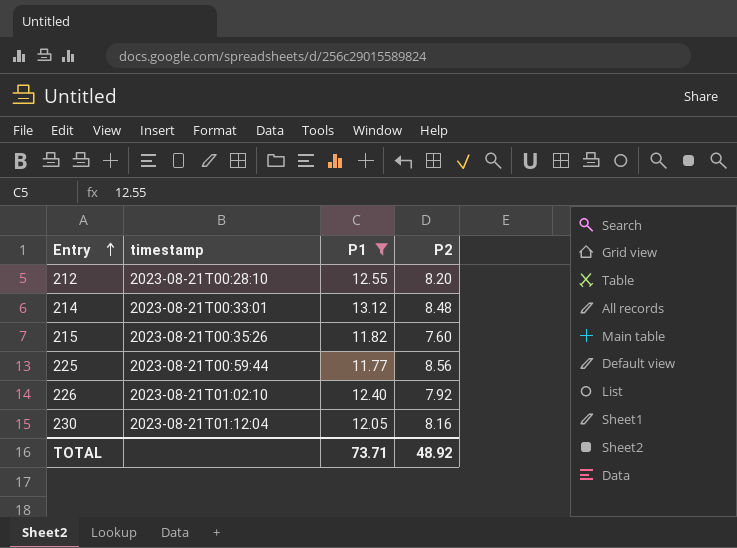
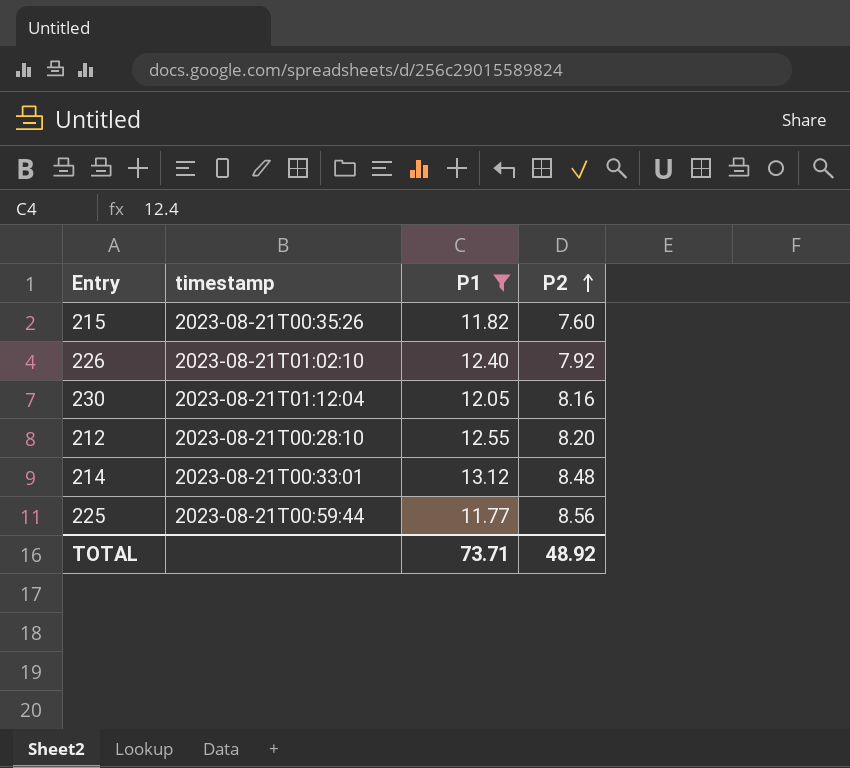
row order: Entry ascending -> P2 ascending

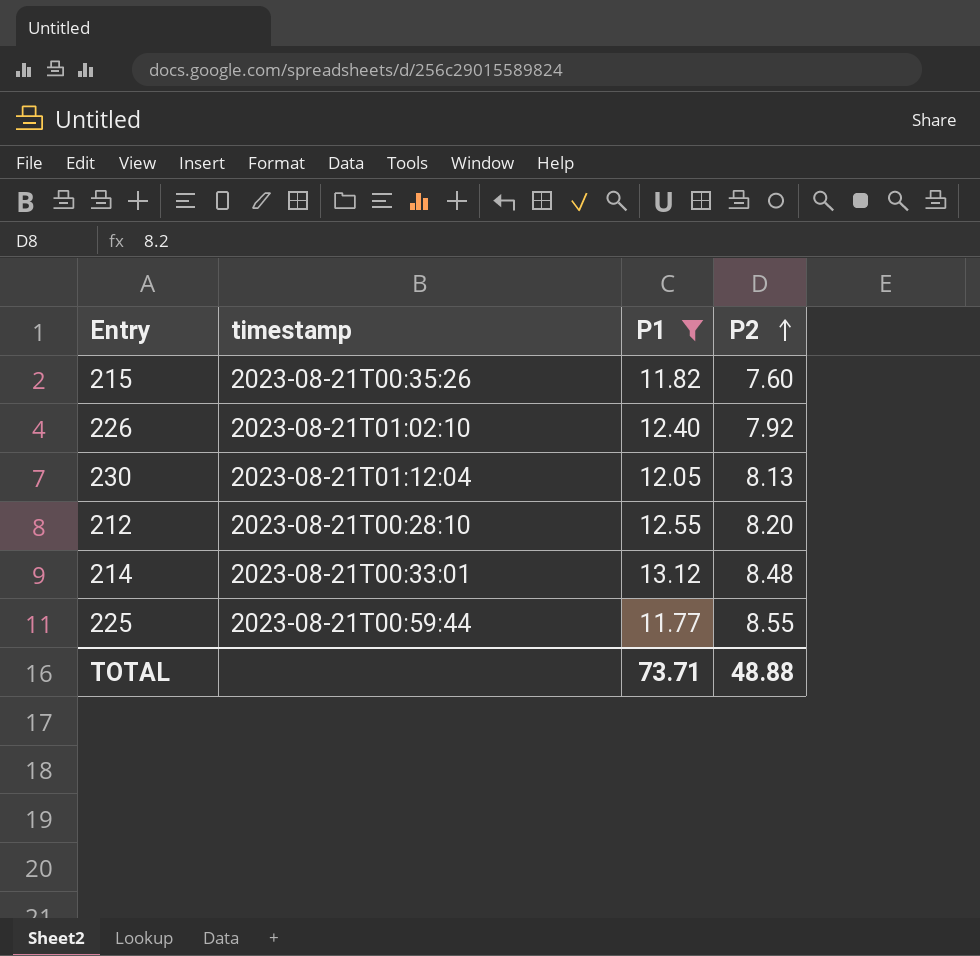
230 | P2: 8.16 -> 8.13
225 | P2: 8.56 -> 8.55
TOTAL | P2: 48.92 -> 48.88

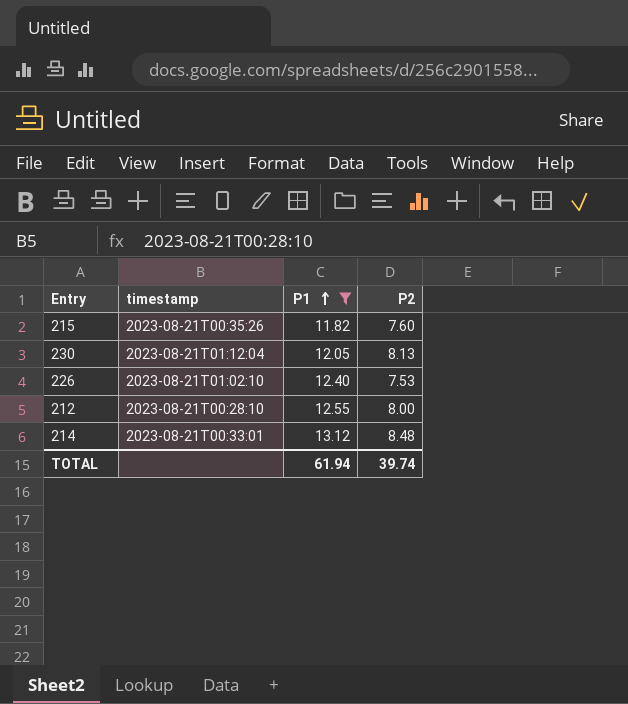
row order: P2 ascending -> P1 ascending
row 225: 2023-08-21T00:59:44 | 11.77 | 8.55 -> none
226 | P2: 7.92 -> 7.53
212 | P2: 8.20 -> 8.00
TOTAL | P1: 73.71 -> 61.94
TOTAL | P2: 48.88 -> 39.74

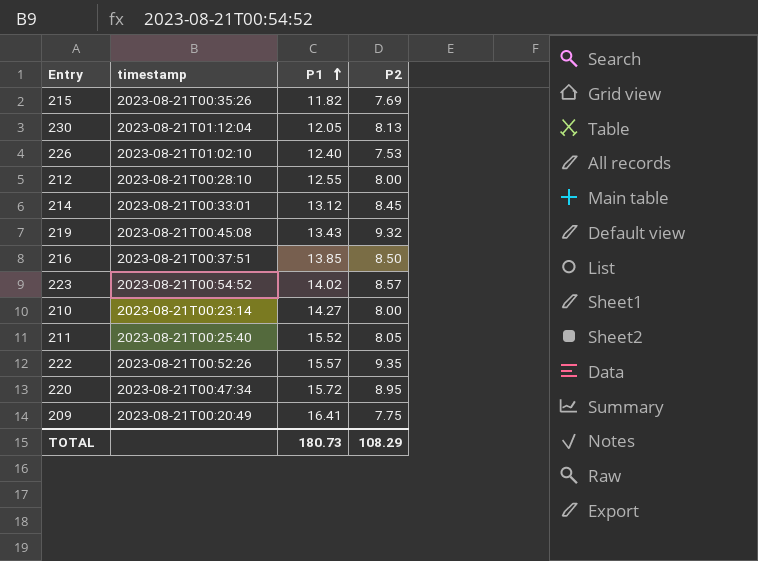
filter: P1 <= 13.12 -> none
215 | P2: 7.60 -> 7.69
214 | P2: 8.48 -> 8.45
TOTAL | P1: 61.94 -> 180.73
TOTAL | P2: 39.74 -> 108.29

